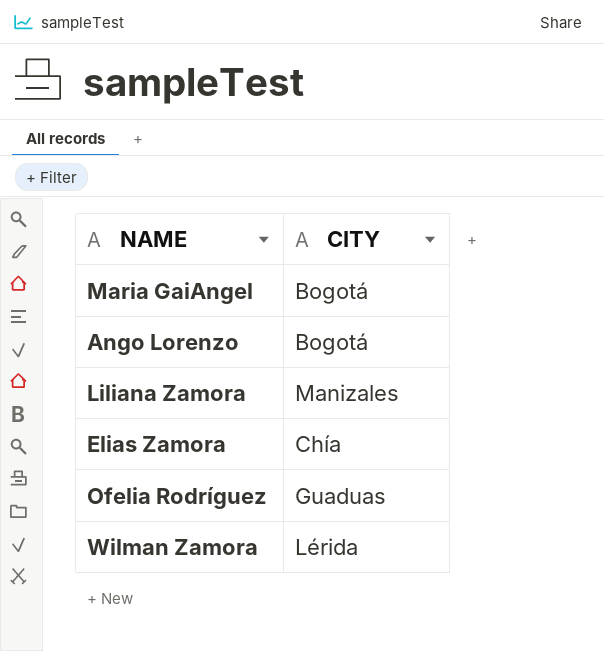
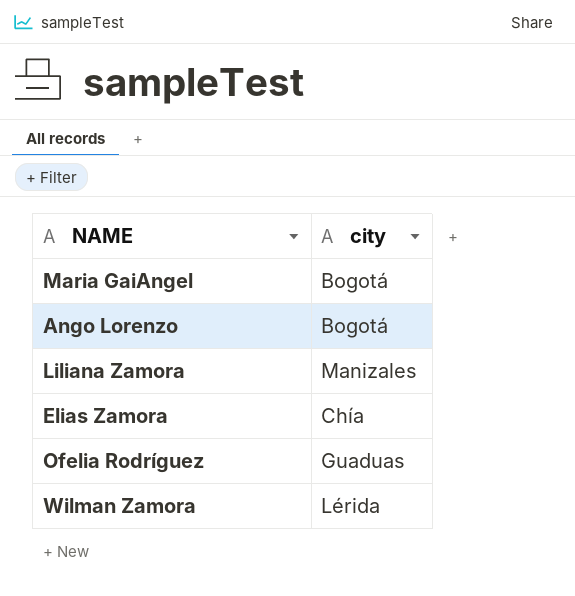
column name: CITY -> city

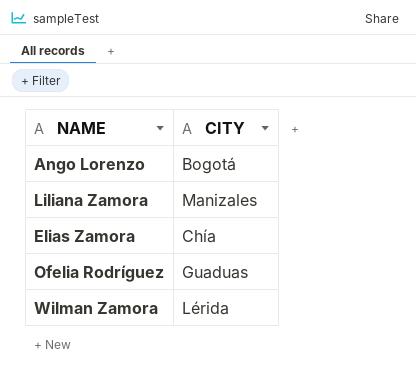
column name: city -> CITY
row Maria GaiAngel: Bogotá -> none

